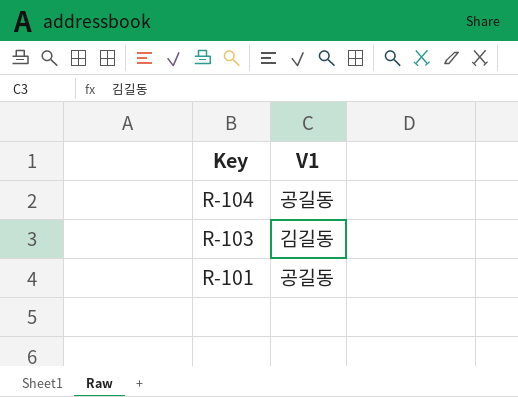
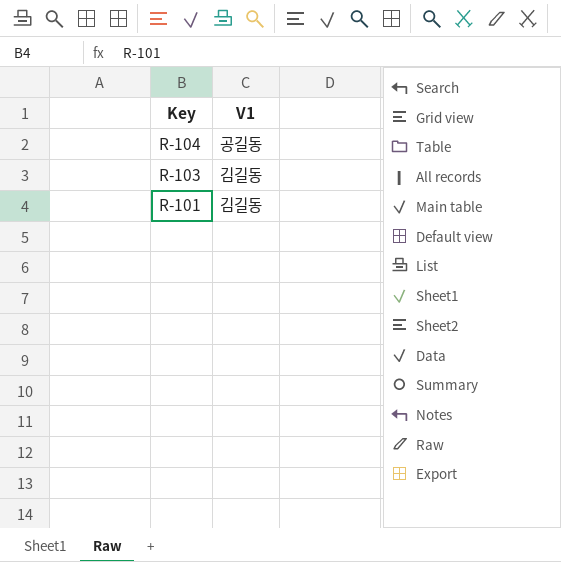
R-101 | V1: 공길동 -> 김길동

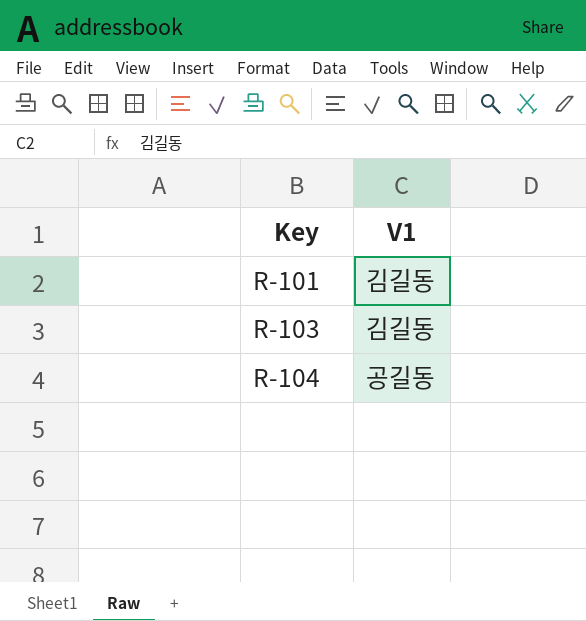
row order: Key descending -> Key ascending

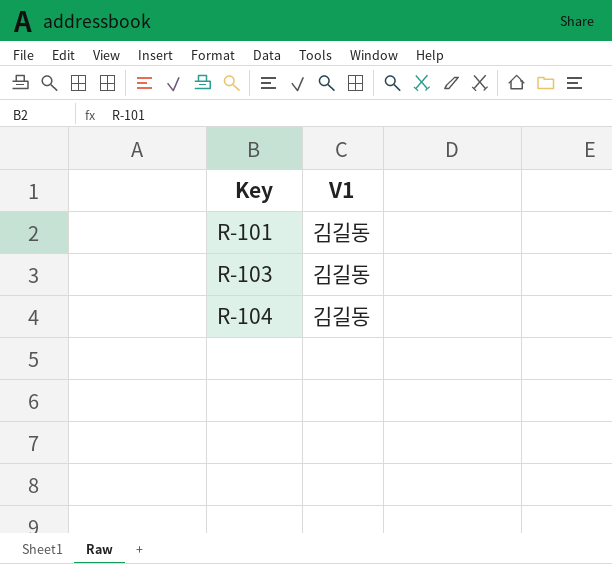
R-104 | V1: 공길동 -> 김길동

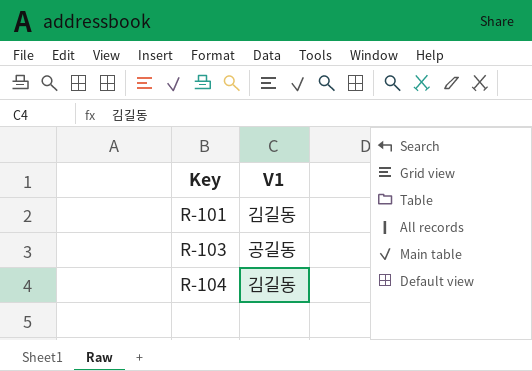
R-103 | V1: 김길동 -> 공길동

